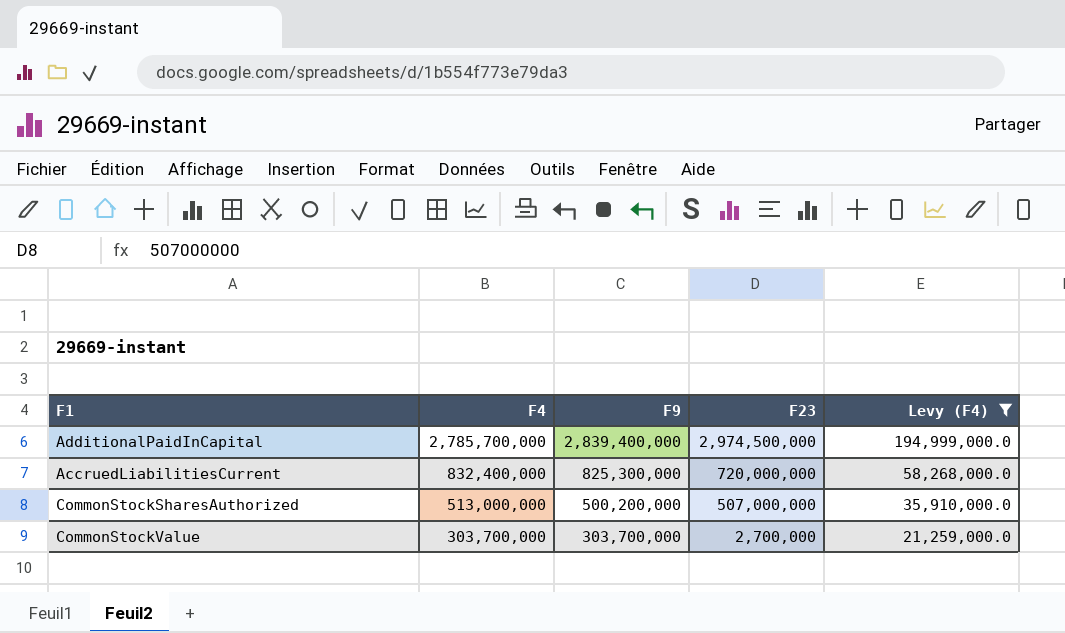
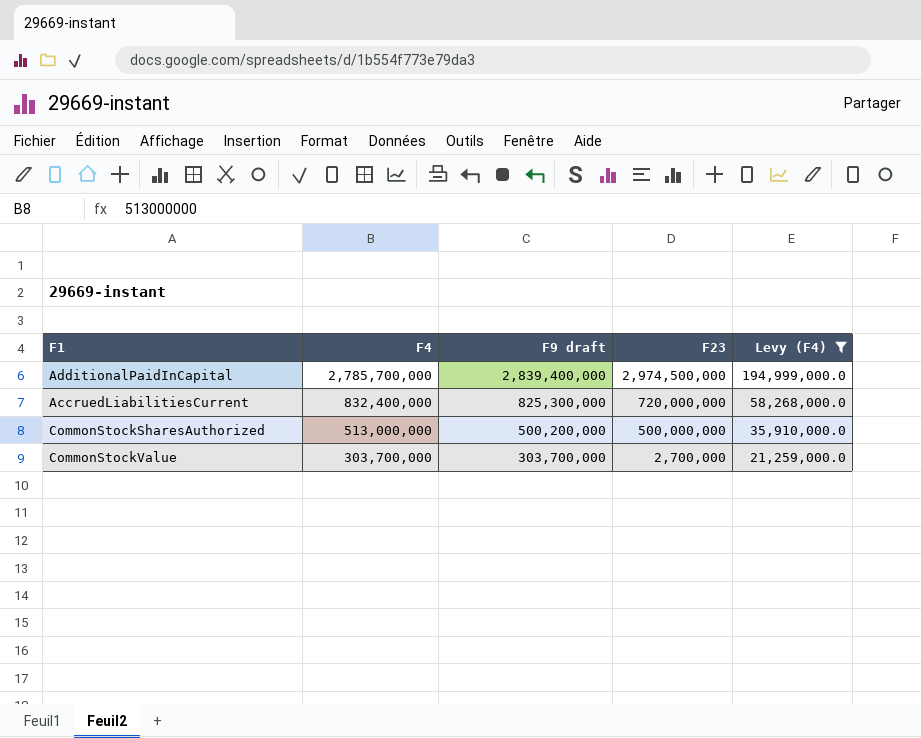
column name: F9 -> F9 draft
CommonStockSharesAuthorized | F23: 507,000,000 -> 500,000,000

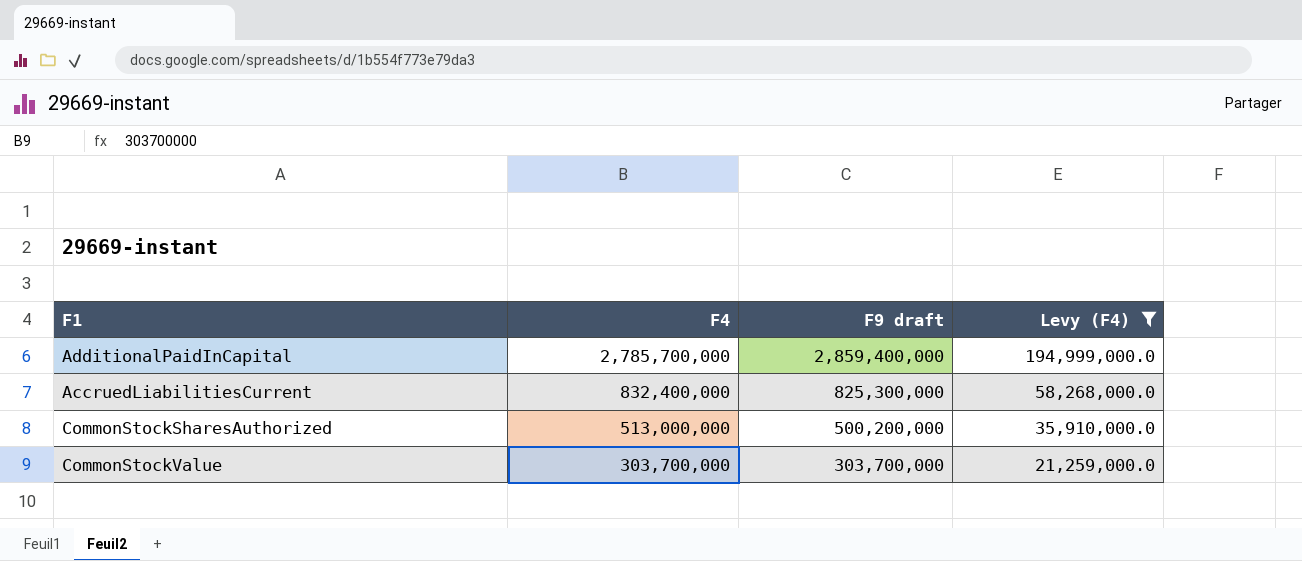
column F23 | position: 4 -> none
AdditionalPaidInCapital | F9 draft: 2,839,400,000 -> 2,859,400,000

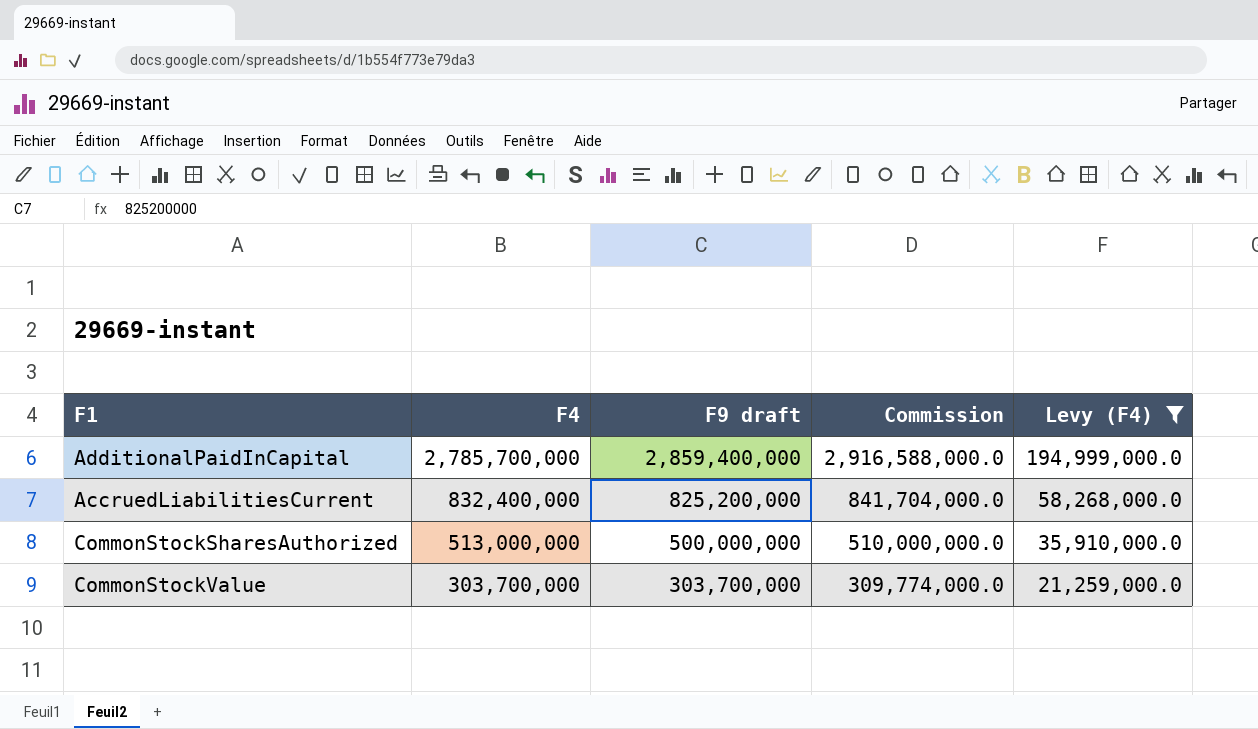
column Commission | formula: none -> [F9 draft] * 1.02
AccruedLiabilitiesCurrent | F9 draft: 825,300,000 -> 825,200,000
CommonStockSharesAuthorized | F9 draft: 500,200,000 -> 500,000,000

